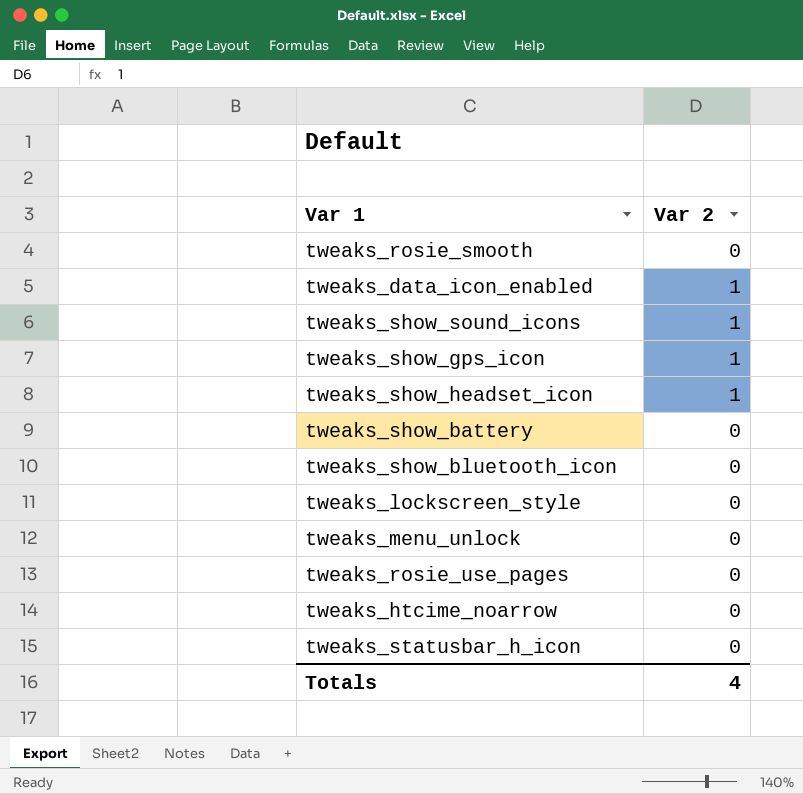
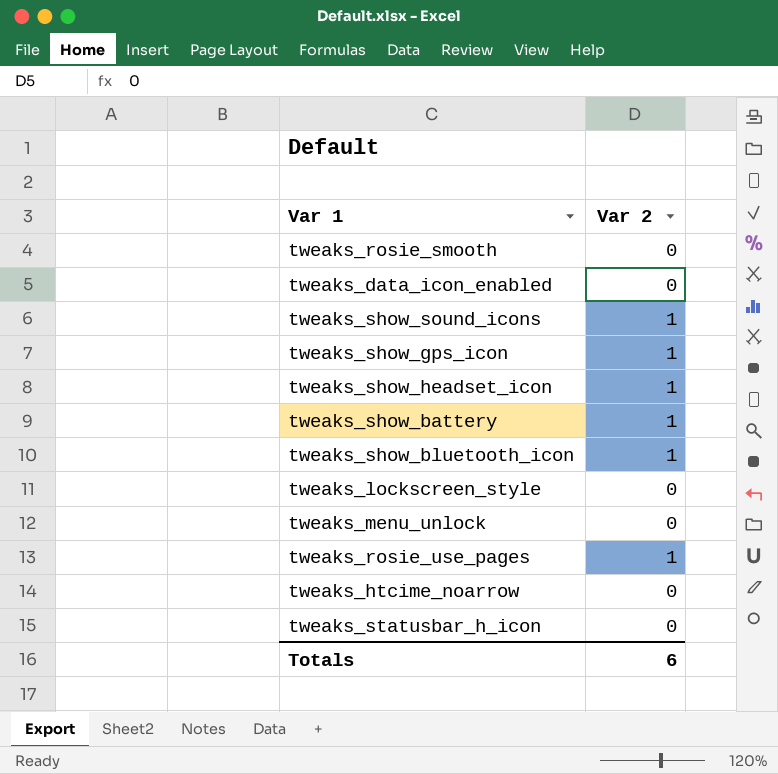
tweaks_data_icon_enabled | Var 2: 1 -> 0
tweaks_show_battery | Var 2: 0 -> 1
tweaks_show_bluetooth_icon | Var 2: 0 -> 1
tweaks_rosie_use_pages | Var 2: 0 -> 1
Totals | Var 2: 4 -> 6

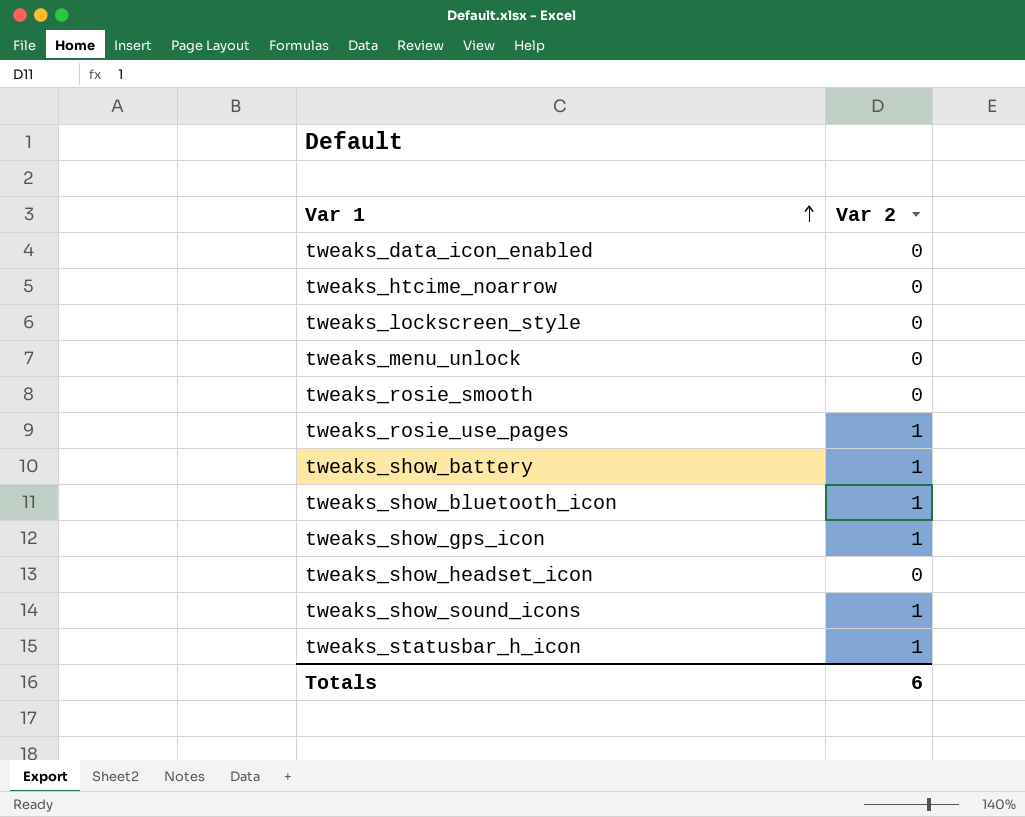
row order: none -> Var 1 ascending
tweaks_show_headset_icon | Var 2: 1 -> 0
tweaks_statusbar_h_icon | Var 2: 0 -> 1

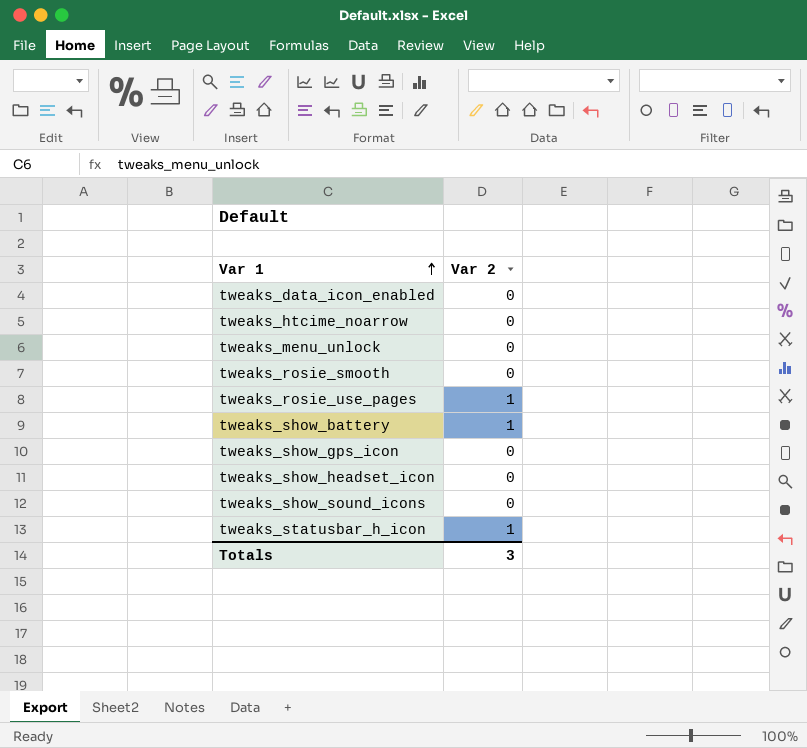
row tweaks_lockscreen_style: 0 -> none
row tweaks_show_bluetooth_icon: 1 -> none
tweaks_show_gps_icon | Var 2: 1 -> 0
tweaks_show_sound_icons | Var 2: 1 -> 0
Totals | Var 2: 6 -> 3

